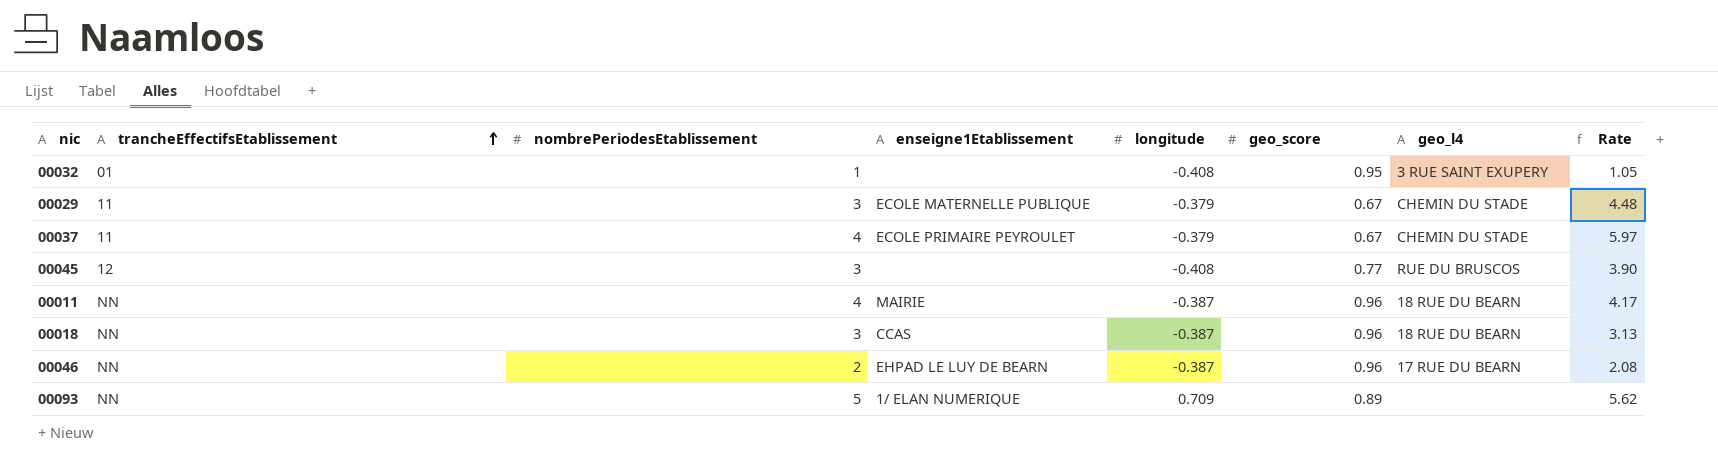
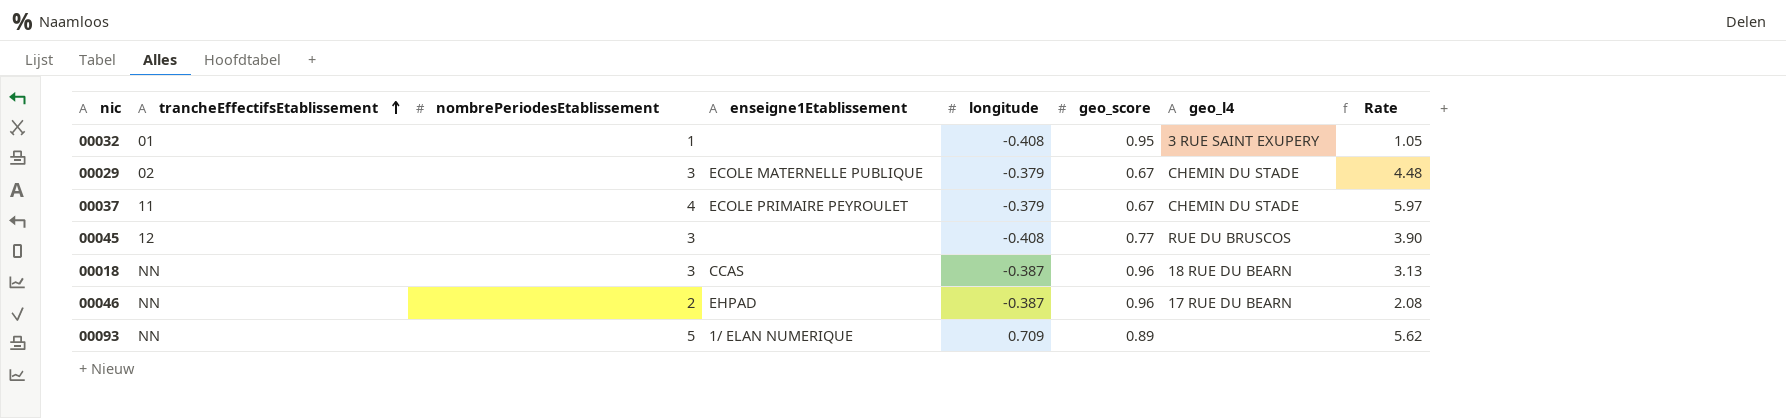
row 00011: NN | 4 | MAIRIE | -0.387 | 0.96 | 18 RUE DU BEARN | 4.17 -> none
00029 | trancheEffectifsEtablissement: 11 -> 02
00046 | enseigne1Etablissement: EHPAD LE LUY DE BEARN -> EHPAD

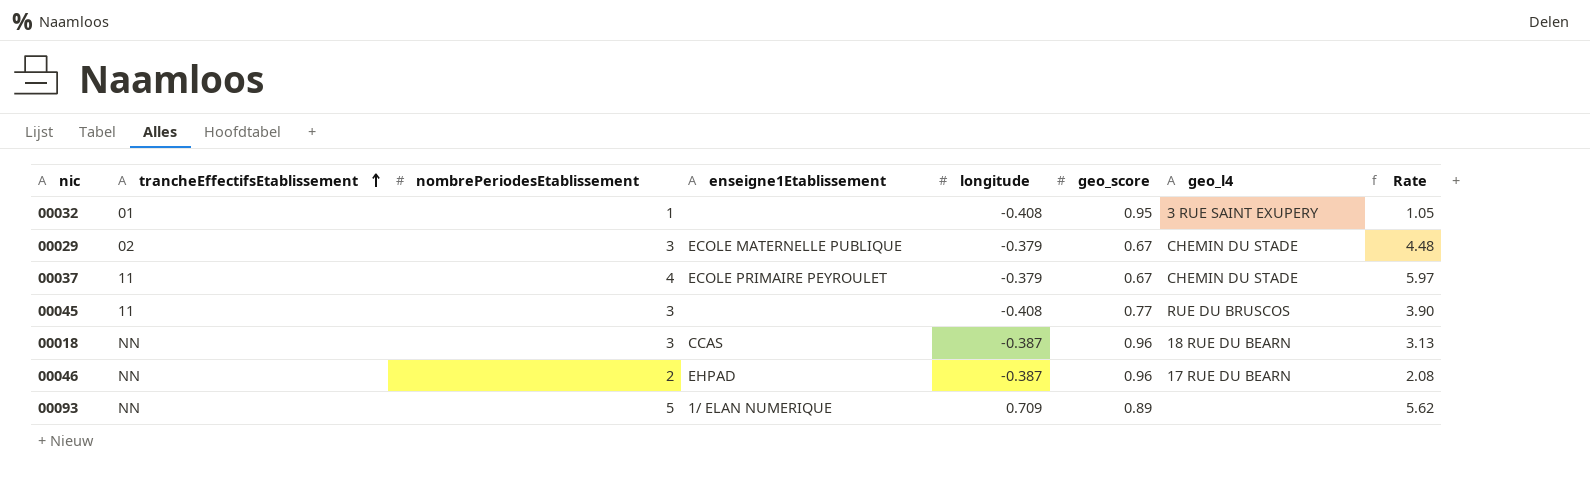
00045 | trancheEffectifsEtablissement: 12 -> 11

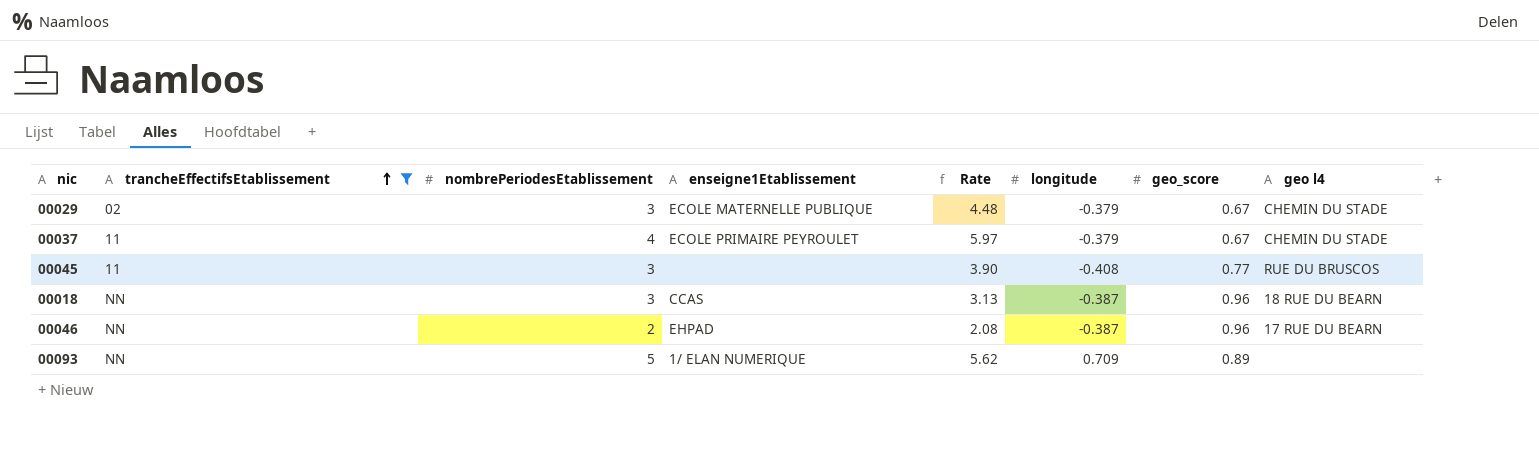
filter: none -> trancheEffectifsEtablissement != 01
column Rate | position: 8 -> 5
column name: geo_l4 -> geo l4

